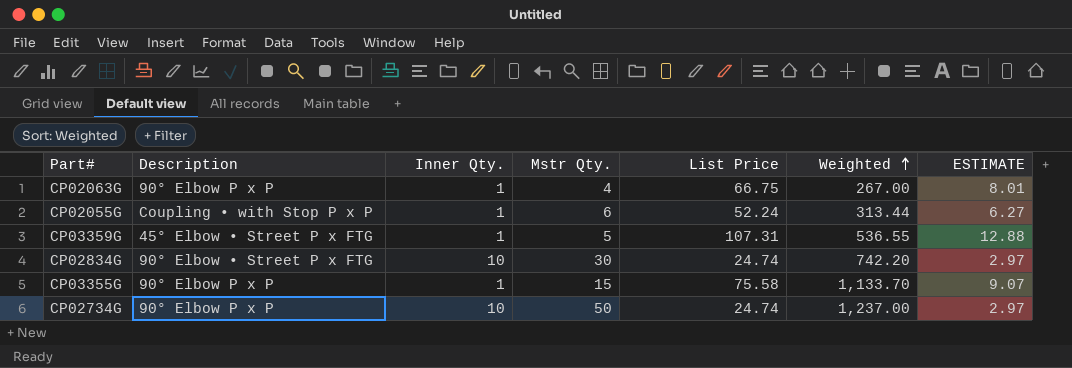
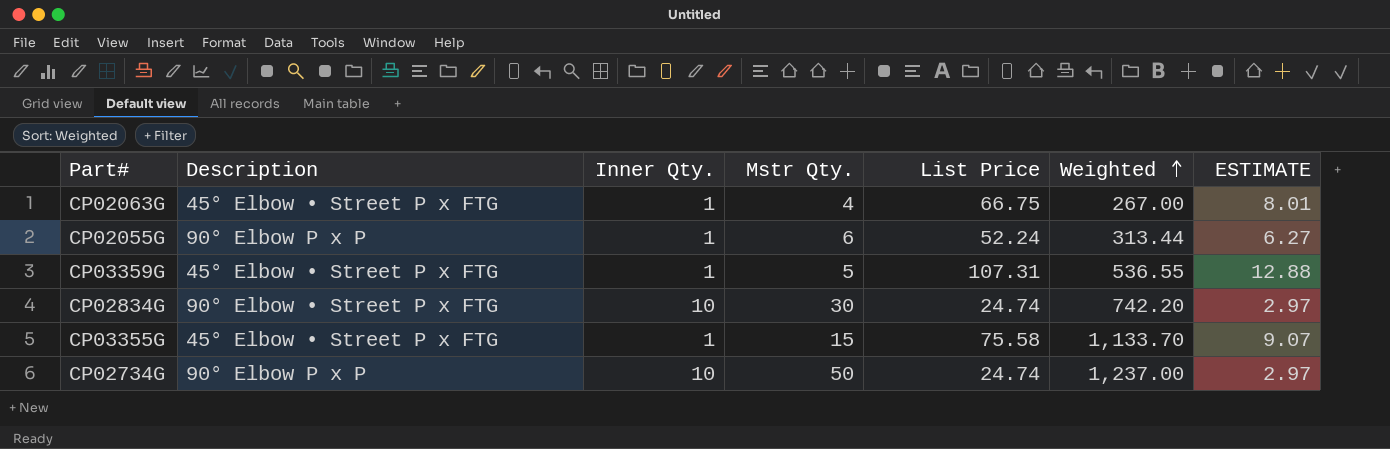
CP02063G | Description: 90° Elbow P x P -> 45° Elbow • Street P x FTG
CP02055G | Description: Coupling • with Stop P x P -> 90° Elbow P x P
CP03355G | Description: 90° Elbow P x P -> 45° Elbow • Street P x FTG

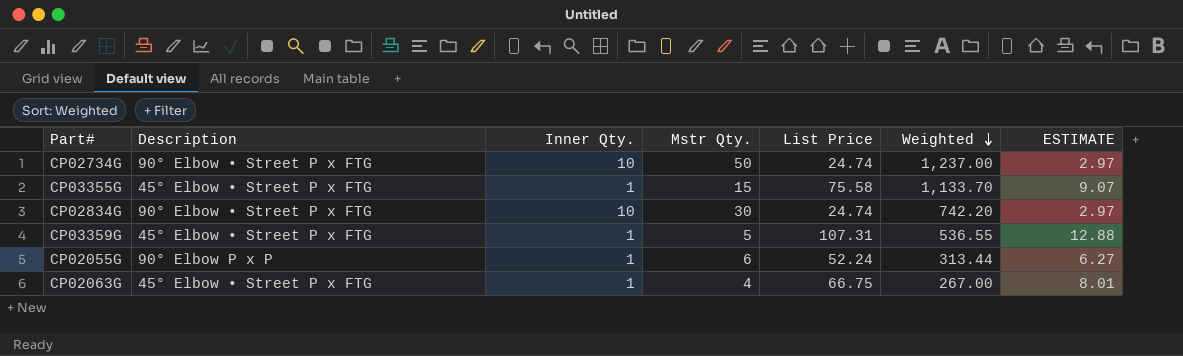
row order: Weighted ascending -> Weighted descending
CP02734G | Description: 90° Elbow P x P -> 90° Elbow • Street P x FTG

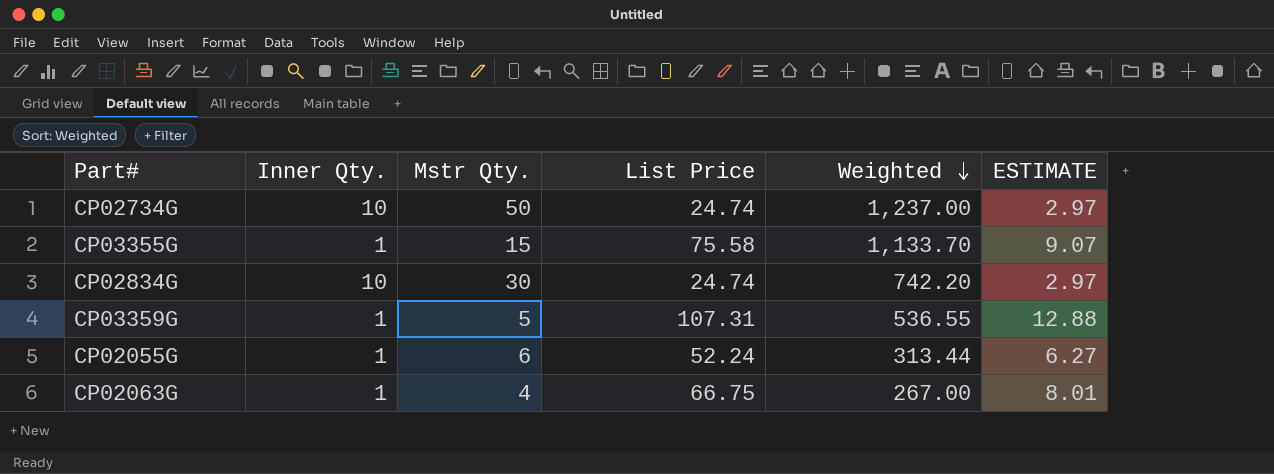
column Description | position: 2 -> none

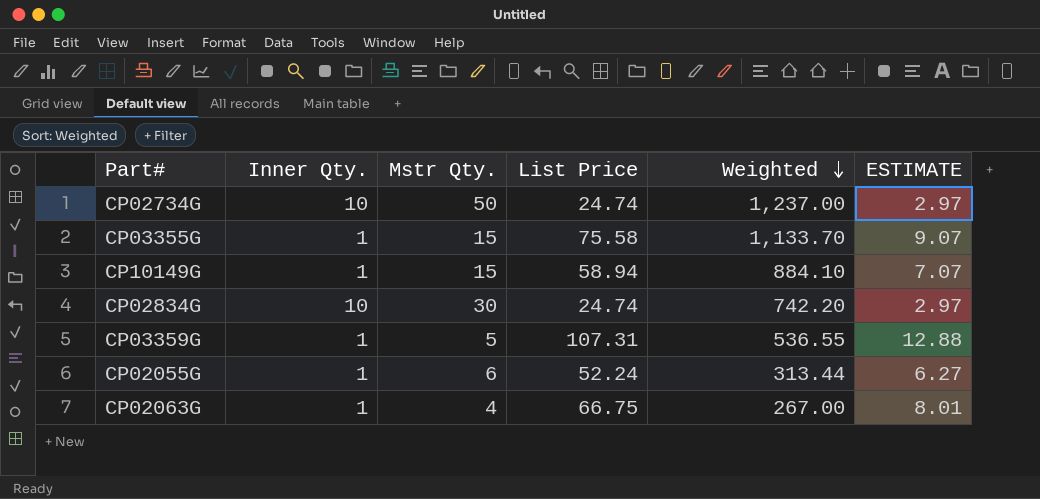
row CP10149G: none -> 1 | 15 | 58.94 | 884.10 | 7.07

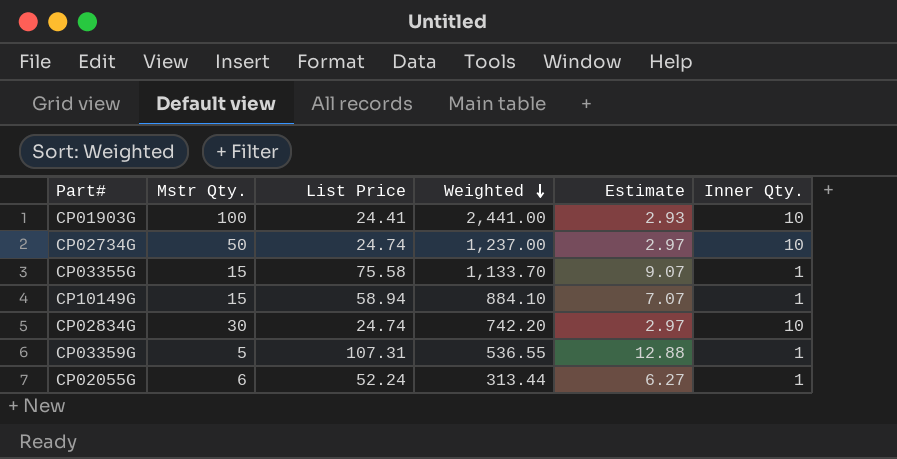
column name: ESTIMATE -> Estimate
column Inner Qty. | position: 2 -> 6
row CP02063G: 1 | 4 | 66.75 | 267.00 | 8.01 -> none
row CP01903G: none -> 100 | 24.41 | 2,441.00 | 2.93 | 10

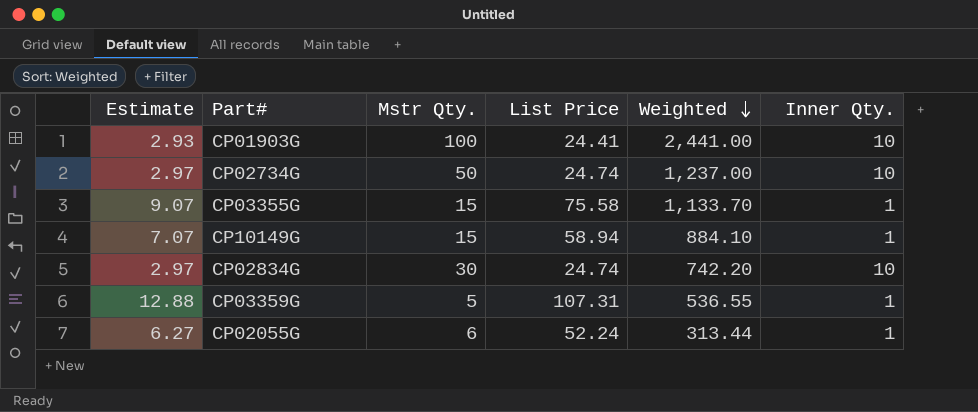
column Estimate | position: 5 -> 1

